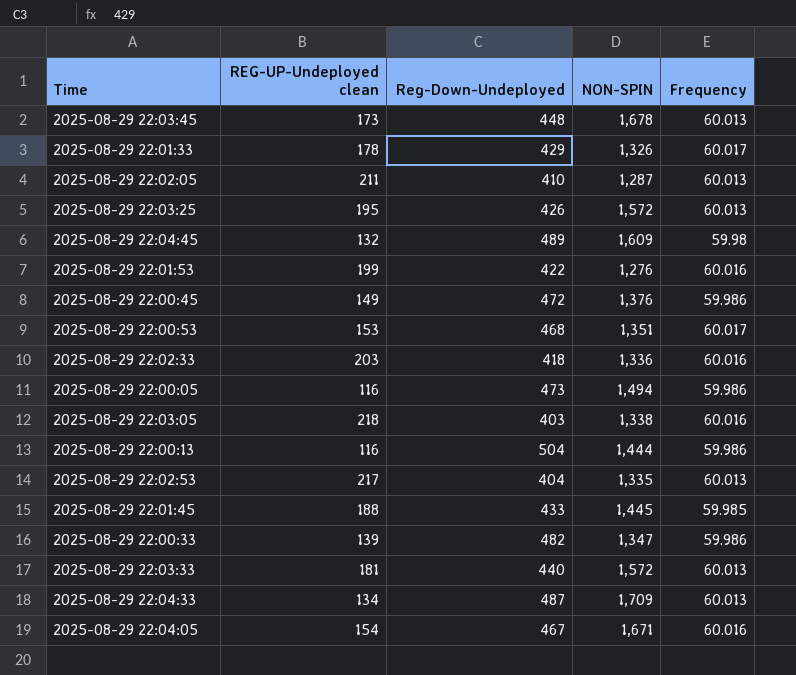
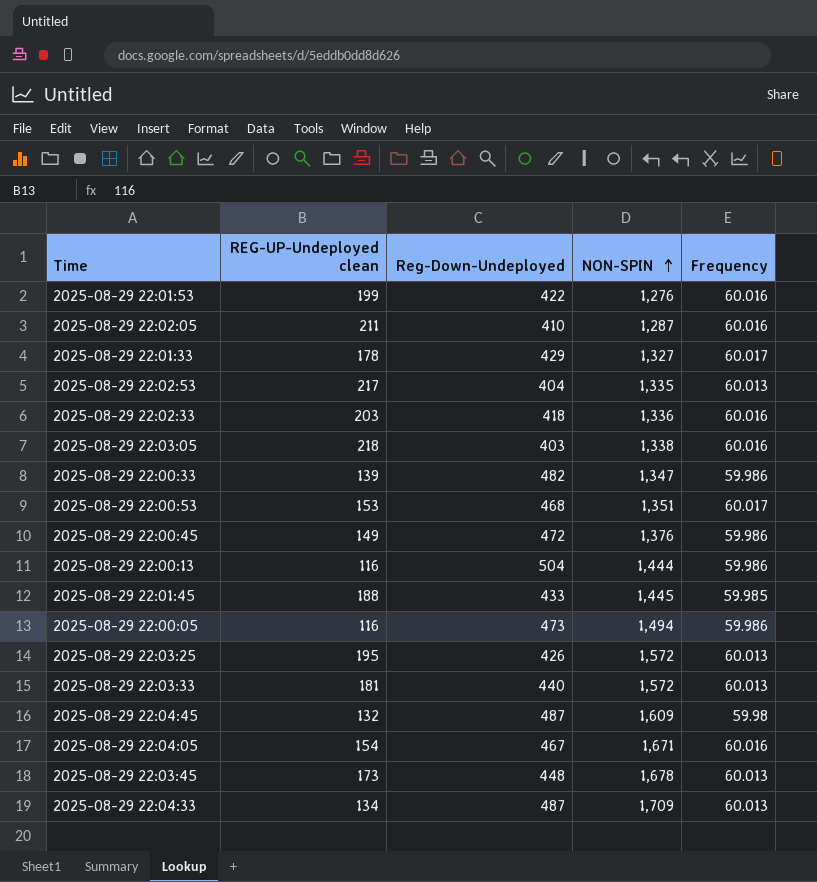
row order: none -> NON-SPIN ascending
2025-08-29 22:02:05 | Frequency: 60.013 -> 60.016
2025-08-29 22:01:33 | NON-SPIN: 1,326 -> 1,327
2025-08-29 22:04:45 | Reg-Down-Undeployed: 489 -> 487

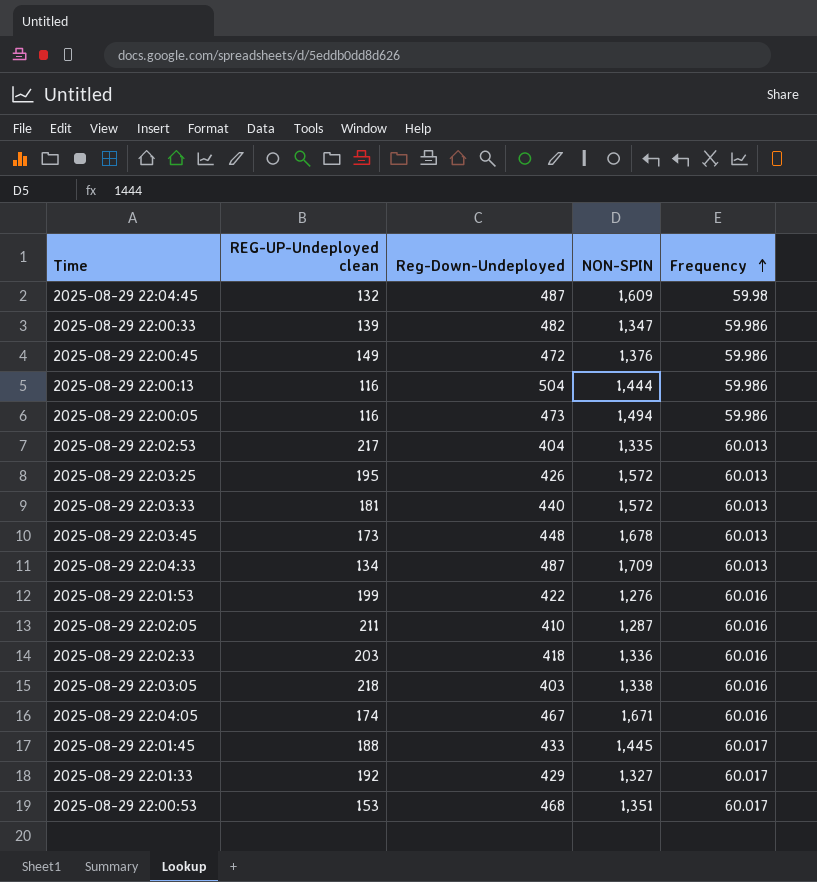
row order: NON-SPIN ascending -> Frequency ascending
2025-08-29 22:04:05 | REG-UP-Undeployed clean: 154 -> 174
2025-08-29 22:01:45 | Frequency: 59.985 -> 60.017
2025-08-29 22:01:33 | REG-UP-Undeployed clean: 178 -> 192

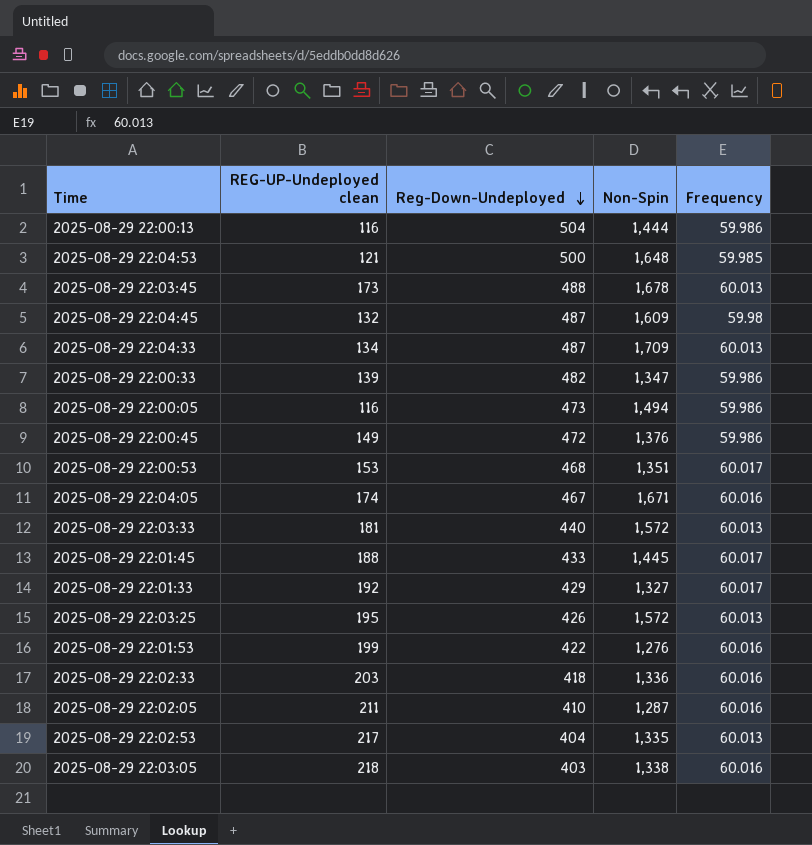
row order: Frequency ascending -> Reg-Down-Undeployed descending
column name: NON-SPIN -> Non-Spin
row 2025-08-29 22:04:53: none -> 121 | 500 | 1,648 | 59.985
2025-08-29 22:03:45 | Reg-Down-Undeployed: 448 -> 488

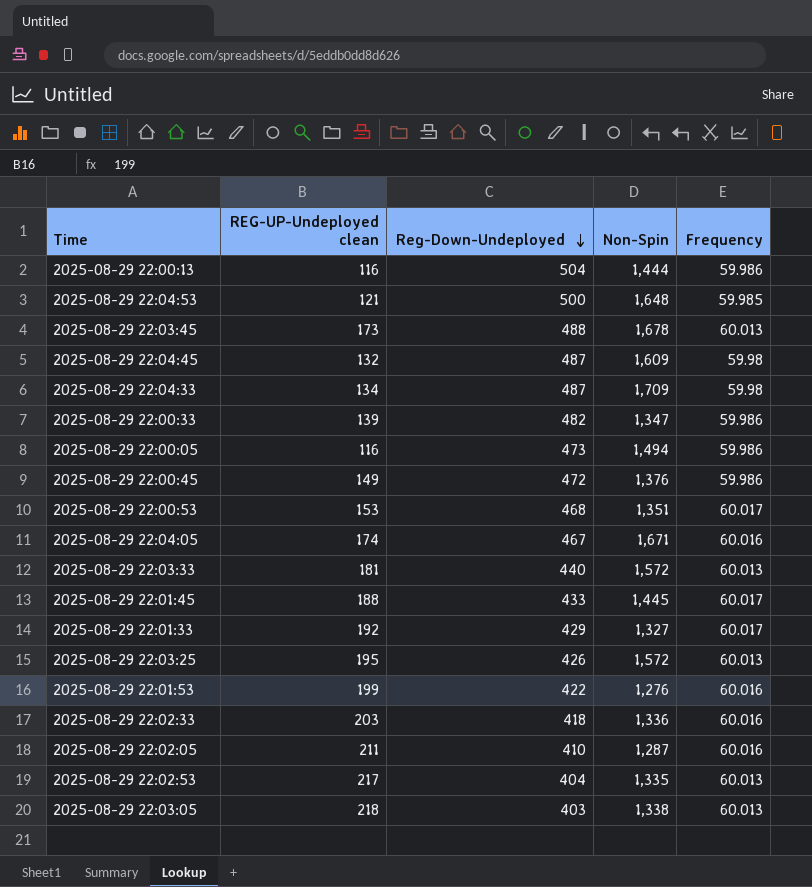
2025-08-29 22:04:33 | Frequency: 60.013 -> 59.98
2025-08-29 22:03:05 | Frequency: 60.016 -> 60.013

